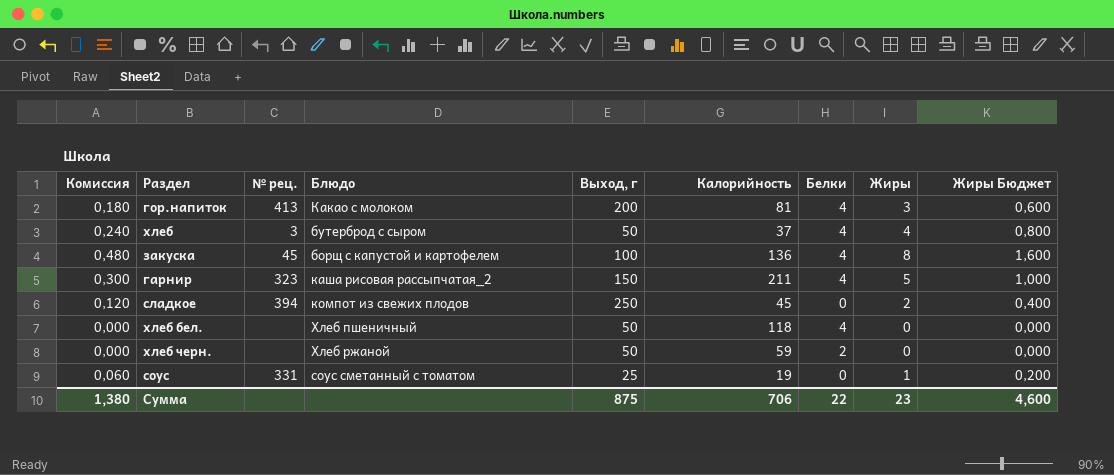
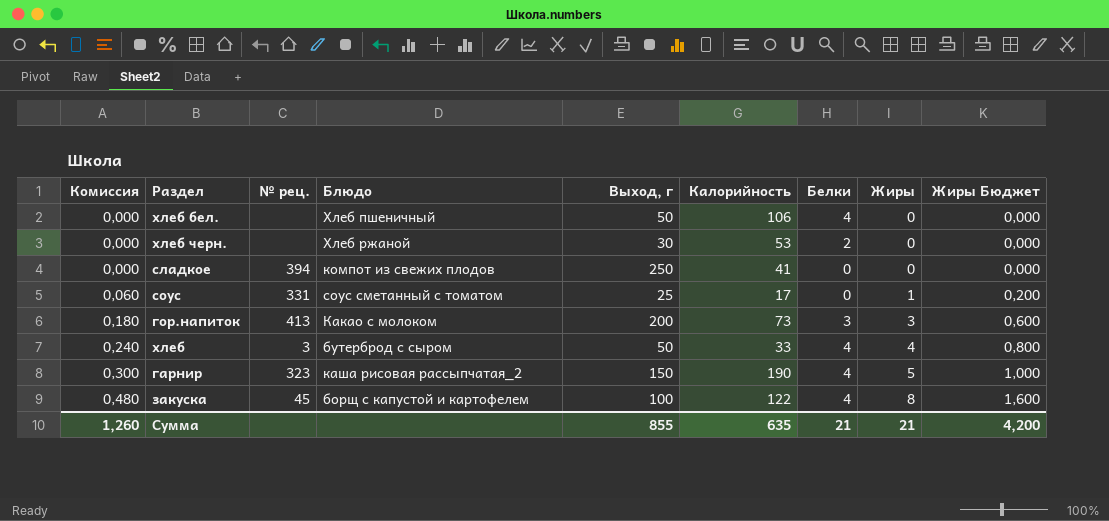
row order: none -> Комиссия ascending
хлеб бел. | Калорийность: 118 -> 106
хлеб черн. | Выход, г: 50 -> 30
хлеб черн. | Калорийность: 59 -> 53
сладкое | Комиссия: 0,120 -> 0,000
сладкое | Калорийность: 45 -> 41
сладкое | Жиры: 2 -> 0
сладкое | Жиры Бюджет: 0,400 -> 0,000
соус | Калорийность: 19 -> 17
гор.напиток | Калорийность: 81 -> 73
гор.напиток | Белки: 4 -> 3
хлеб | Калорийность: 37 -> 33
гарнир | Калорийность: 211 -> 190
закуска | Калорийность: 136 -> 122
Сумма | Комиссия: 1,380 -> 1,260
Сумма | Выход, г: 875 -> 855
Сумма | Калорийность: 706 -> 635
Сумма | Белки: 22 -> 21
Сумма | Жиры: 23 -> 21
Сумма | Жиры Бюджет: 4,600 -> 4,200

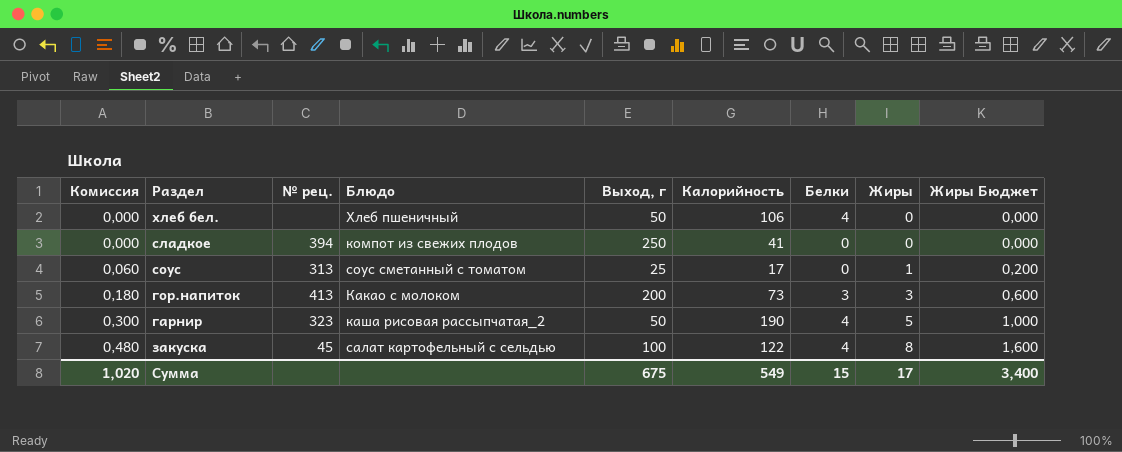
row хлеб черн.: 0,000 | none | Хлеб ржаной | 30 | 53 | 2 | 0 | 0,000 -> none
row хлеб: 0,240 | 3 | бутерброд с сыром | 50 | 33 | 4 | 4 | 0,800 -> none
соус | № рец.: 331 -> 313
гарнир | Выход, г: 150 -> 50
закуска | Блюдо: борщ с капустой и картофелем -> салат картофельный с сельдью
Сумма | Комиссия: 1,260 -> 1,020
Сумма | Выход, г: 855 -> 675
Сумма | Калорийность: 635 -> 549
Сумма | Белки: 21 -> 15
Сумма | Жиры: 21 -> 17
Сумма | Жиры Бюджет: 4,200 -> 3,400

